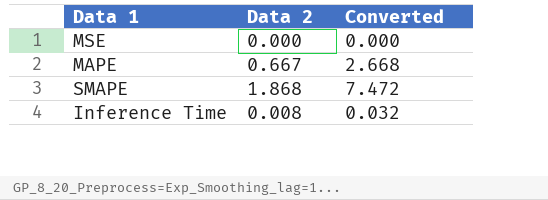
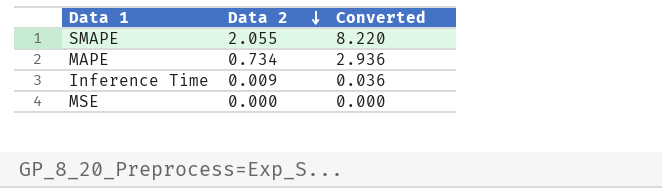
row order: none -> Data 2 descending
SMAPE | Data 2: 1.868 -> 2.055
SMAPE | Converted: 7.472 -> 8.220
MAPE | Data 2: 0.667 -> 0.734
MAPE | Converted: 2.668 -> 2.936
Inference Time | Data 2: 0.008 -> 0.009
Inference Time | Converted: 0.032 -> 0.036

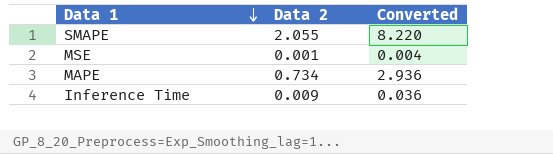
row order: Data 2 descending -> Data 1 descending
MSE | Data 2: 0.000 -> 0.001
MSE | Converted: 0.000 -> 0.004

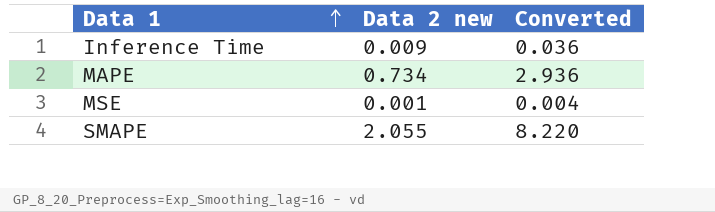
row order: Data 1 descending -> Data 1 ascending
column name: Data 2 -> Data 2 new

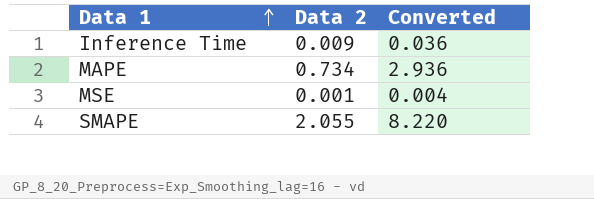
column name: Data 2 new -> Data 2

